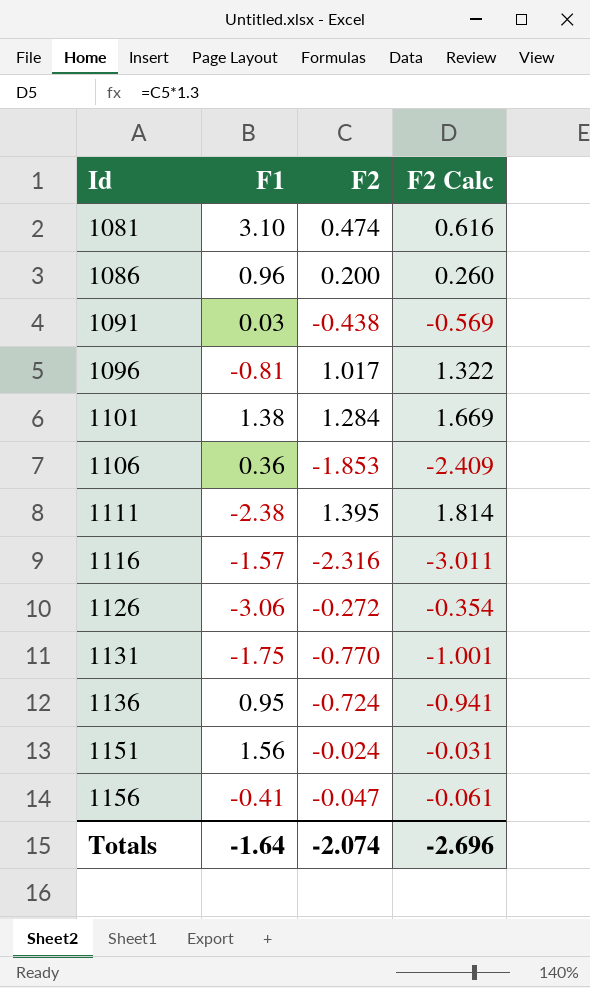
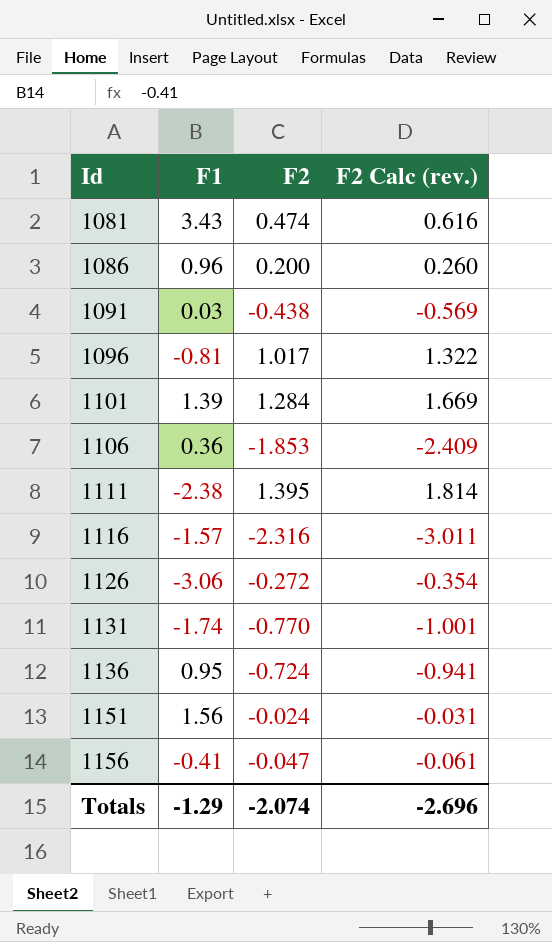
column name: F2 Calc -> F2 Calc (rev.)
1081 | F1: 3.10 -> 3.43
1101 | F1: 1.38 -> 1.39
1131 | F1: -1.75 -> -1.74
Totals | F1: -1.64 -> -1.29

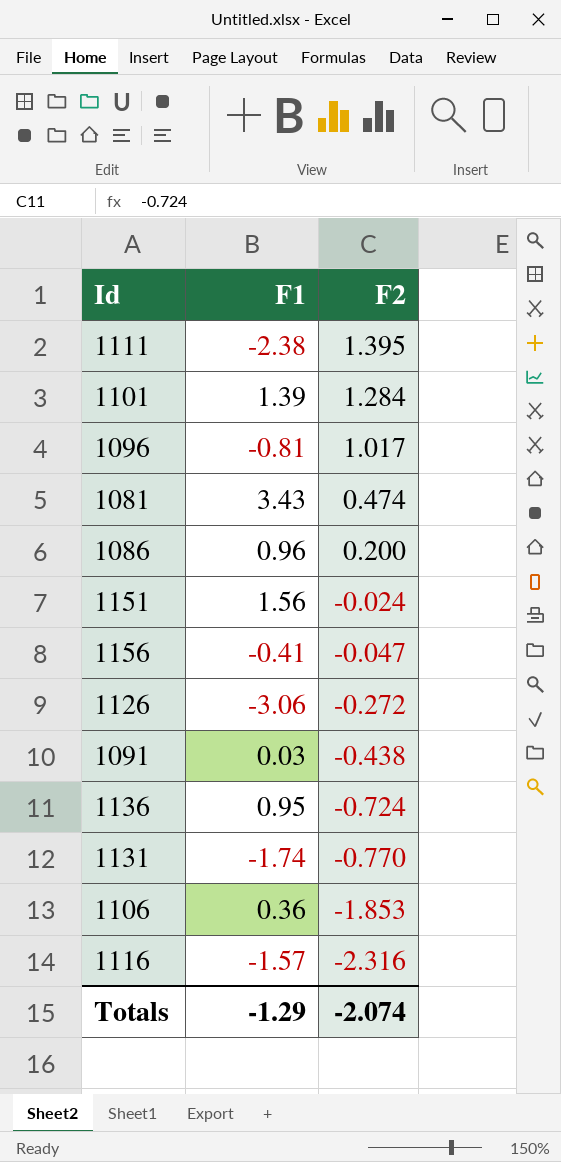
row order: Id ascending -> F2 descending
column F2 Calc (rev.) | formula: [F2] * 1.3 -> none

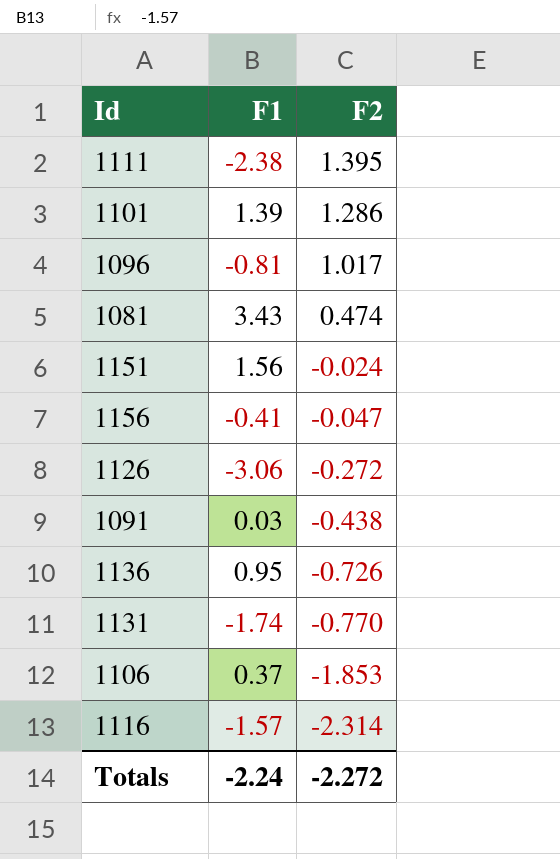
row 1086: 0.96 | 0.200 -> none
1101 | F2: 1.284 -> 1.286
1136 | F2: -0.724 -> -0.726
1106 | F1: 0.36 -> 0.37
1116 | F2: -2.316 -> -2.314
Totals | F1: -1.29 -> -2.24
Totals | F2: -2.074 -> -2.272

